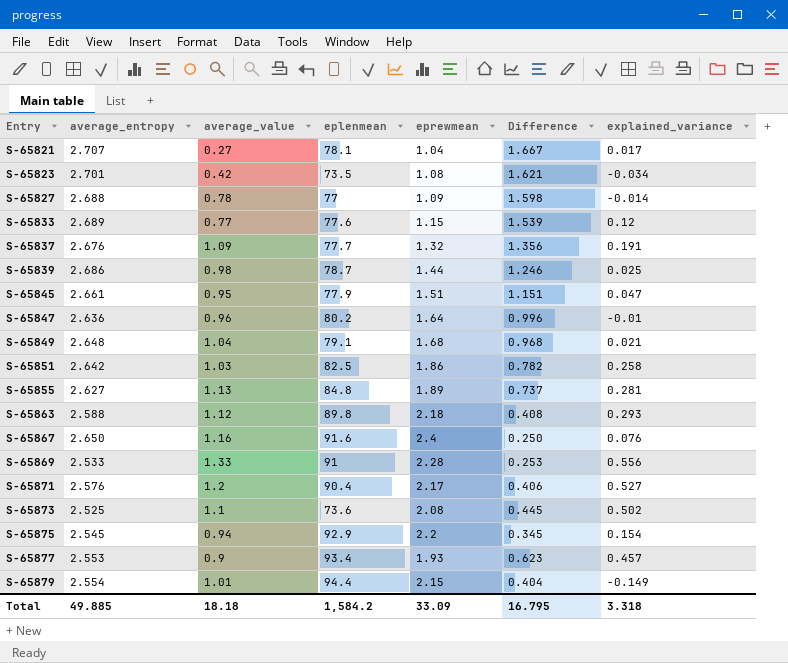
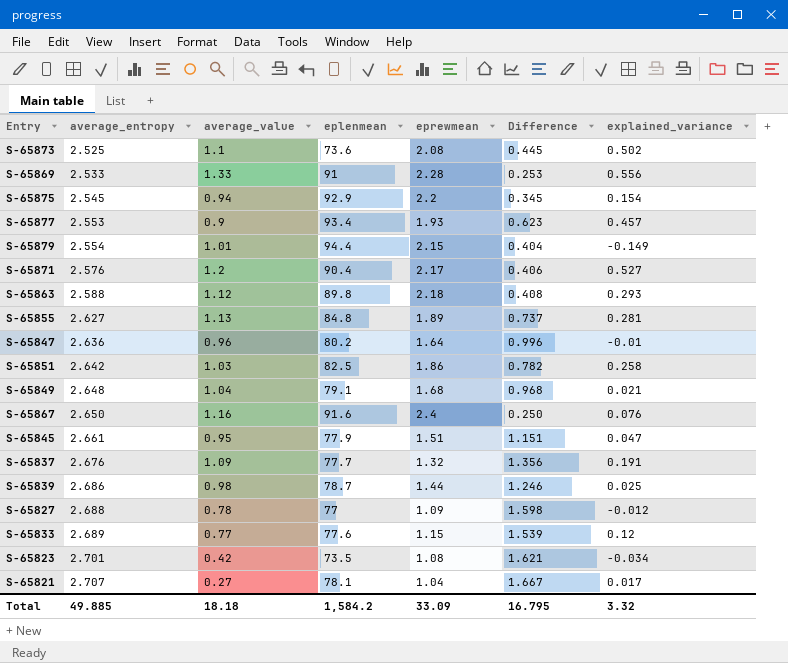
row order: Entry ascending -> average_entropy ascending
S-65827 | explained_variance: -0.014 -> -0.012
Total | explained_variance: 3.318 -> 3.32

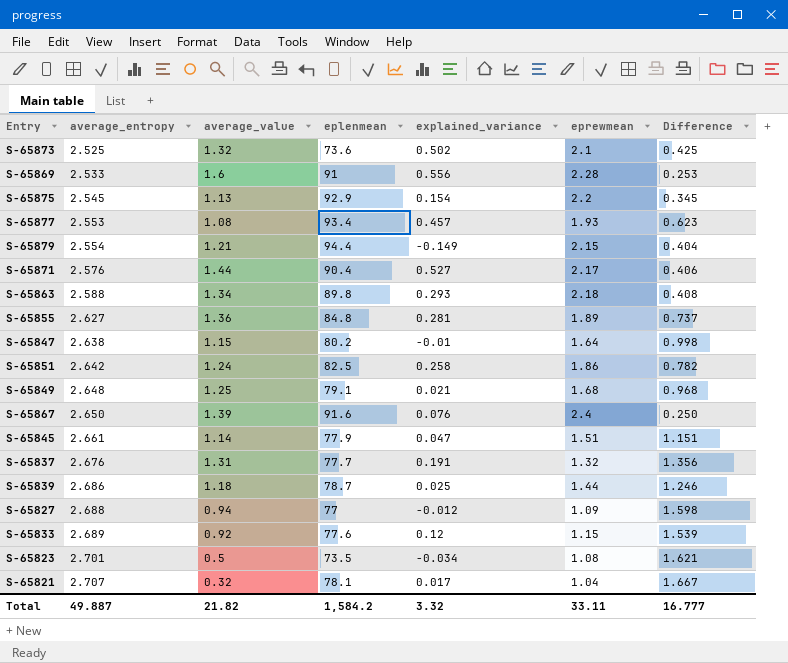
column explained_variance | position: 7 -> 5
S-65873 | average_value: 1.1 -> 1.32
S-65873 | eprewmean: 2.08 -> 2.1
S-65873 | Difference: 0.445 -> 0.425
S-65869 | average_value: 1.33 -> 1.6
S-65875 | average_value: 0.94 -> 1.13
S-65877 | average_value: 0.9 -> 1.08
S-65879 | average_value: 1.01 -> 1.21
S-65871 | average_value: 1.2 -> 1.44
S-65863 | average_value: 1.12 -> 1.34
S-65855 | average_value: 1.13 -> 1.36
S-65847 | average_entropy: 2.636 -> 2.638
S-65847 | average_value: 0.96 -> 1.15
S-65847 | Difference: 0.996 -> 0.998
S-65851 | average_value: 1.03 -> 1.24
S-65849 | average_value: 1.04 -> 1.25
S-65867 | average_value: 1.16 -> 1.39
S-65845 | average_value: 0.95 -> 1.14
S-65837 | average_value: 1.09 -> 1.31
S-65839 | average_value: 0.98 -> 1.18
S-65827 | average_value: 0.78 -> 0.94
S-65833 | average_value: 0.77 -> 0.92
S-65823 | average_value: 0.42 -> 0.5
S-65821 | average_value: 0.27 -> 0.32
Total | average_entropy: 49.885 -> 49.887
Total | average_value: 18.18 -> 21.82
Total | eprewmean: 33.09 -> 33.11
Total | Difference: 16.795 -> 16.777

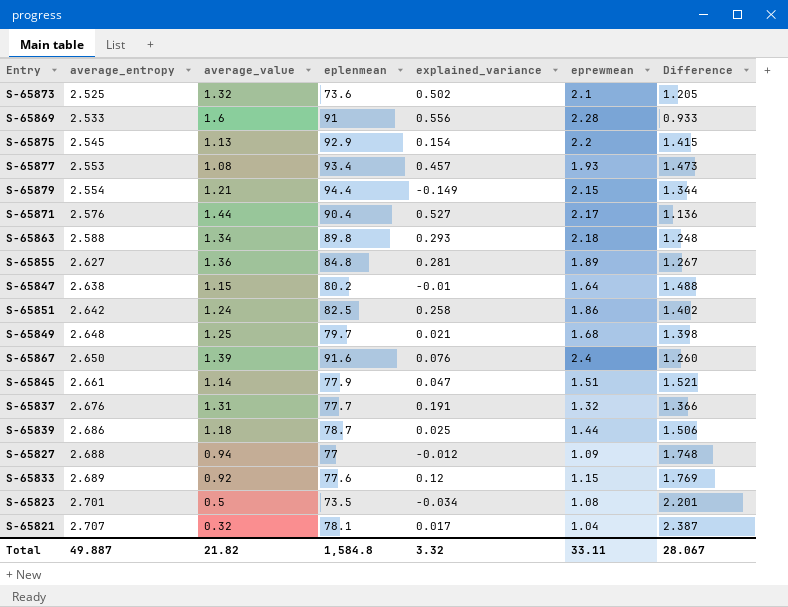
column Difference | formula: [average_entropy] - [eprewmean] -> [average_entropy] - [average_value]
S-65849 | eplenmean: 79.1 -> 79.7
Total | eplenmean: 1,584.2 -> 1,584.8
Total | Difference: 16.777 -> 28.067

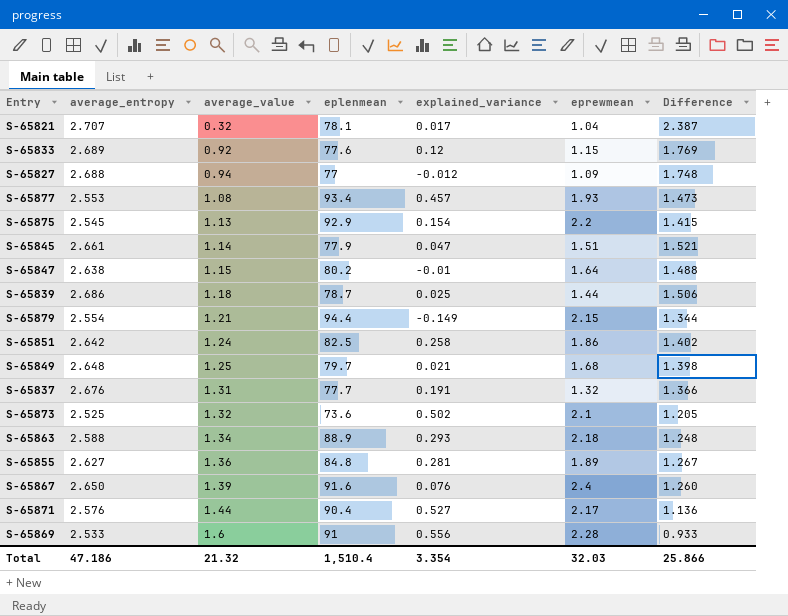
row order: average_entropy ascending -> average_value ascending
row S-65823: 2.701 | 0.5 | 73.5 | -0.034 | 1.08 | 2.201 -> none
S-65863 | eplenmean: 89.8 -> 88.9
Total | average_entropy: 49.887 -> 47.186
Total | average_value: 21.82 -> 21.32
Total | eplenmean: 1,584.8 -> 1,510.4
Total | explained_variance: 3.32 -> 3.354
Total | eprewmean: 33.11 -> 32.03
Total | Difference: 28.067 -> 25.866

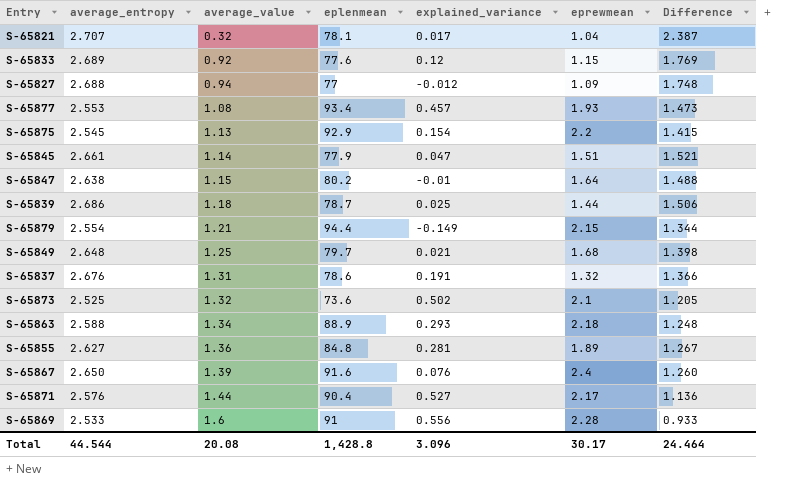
row S-65851: 2.642 | 1.24 | 82.5 | 0.258 | 1.86 | 1.402 -> none
S-65837 | eplenmean: 77.7 -> 78.6
Total | average_entropy: 47.186 -> 44.544
Total | average_value: 21.32 -> 20.08
Total | eplenmean: 1,510.4 -> 1,428.8
Total | explained_variance: 3.354 -> 3.096
Total | eprewmean: 32.03 -> 30.17
Total | Difference: 25.866 -> 24.464

